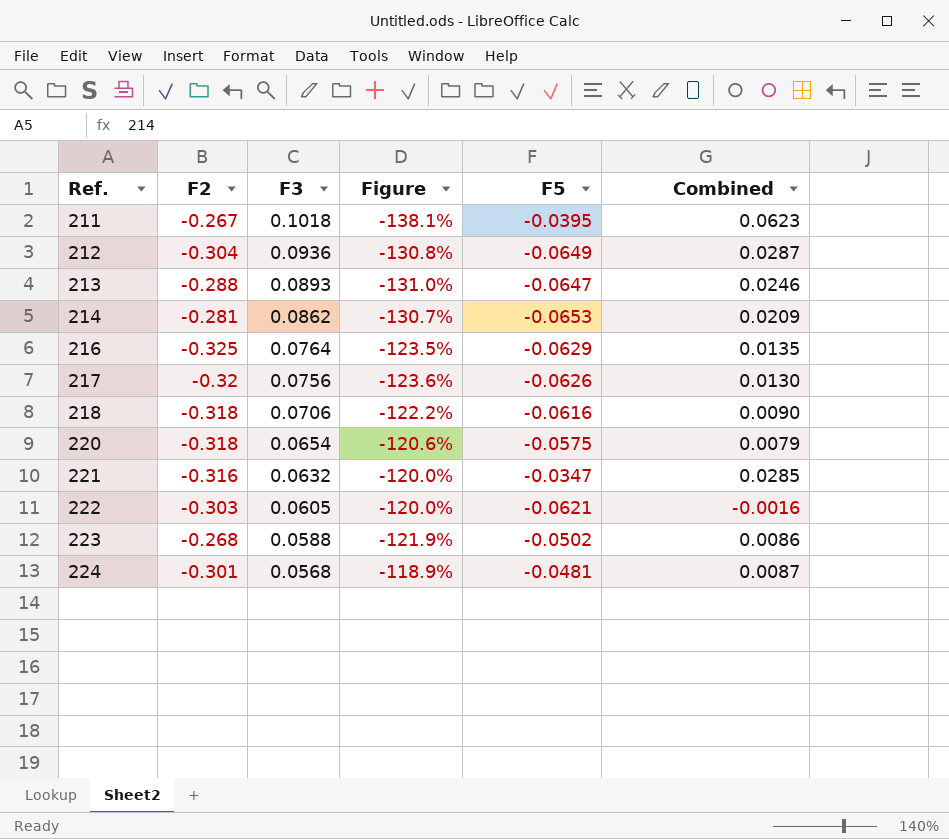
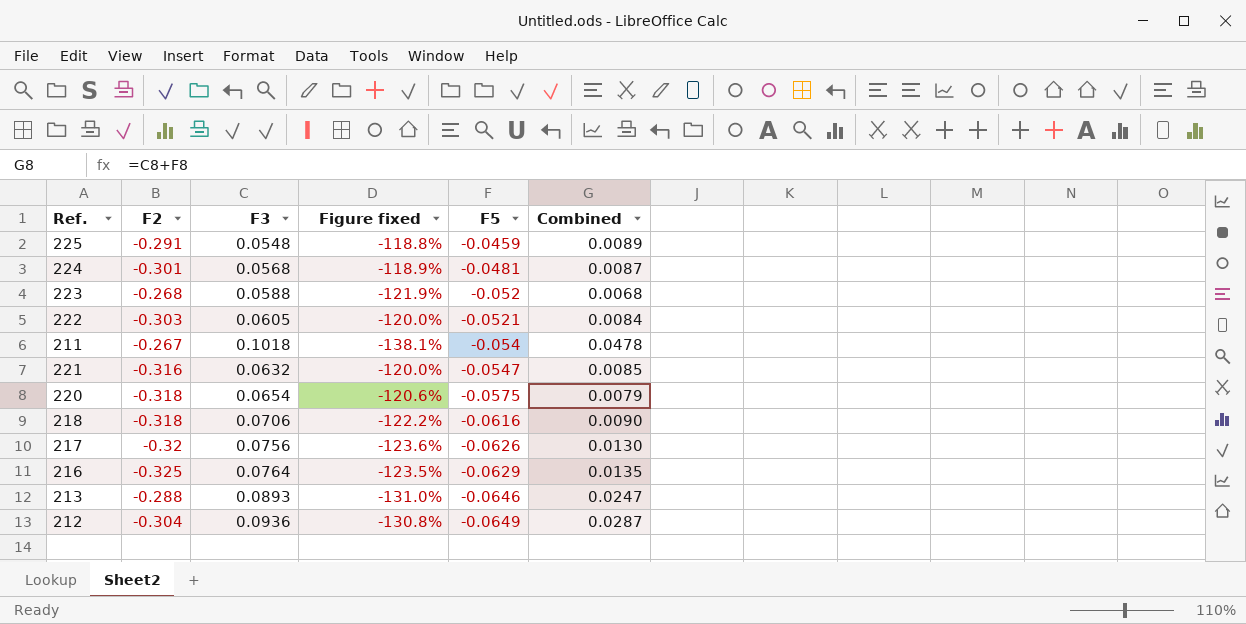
row order: Ref. ascending -> F5 descending
column name: Figure -> Figure fixed
row 214: -0.281 | 0.0862 | -130.7% | -0.0653 | 0.0209 -> none
row 225: none -> -0.291 | 0.0548 | -118.8% | -0.0459 | 0.0089
223 | F5: -0.0502 -> -0.052
223 | Combined: 0.0086 -> 0.0068
222 | F5: -0.0621 -> -0.0521
222 | Combined: -0.0016 -> 0.0084
211 | F5: -0.0395 -> -0.054
211 | Combined: 0.0623 -> 0.0478
221 | F5: -0.0347 -> -0.0547
221 | Combined: 0.0285 -> 0.0085
213 | F5: -0.0647 -> -0.0646
213 | Combined: 0.0246 -> 0.0247

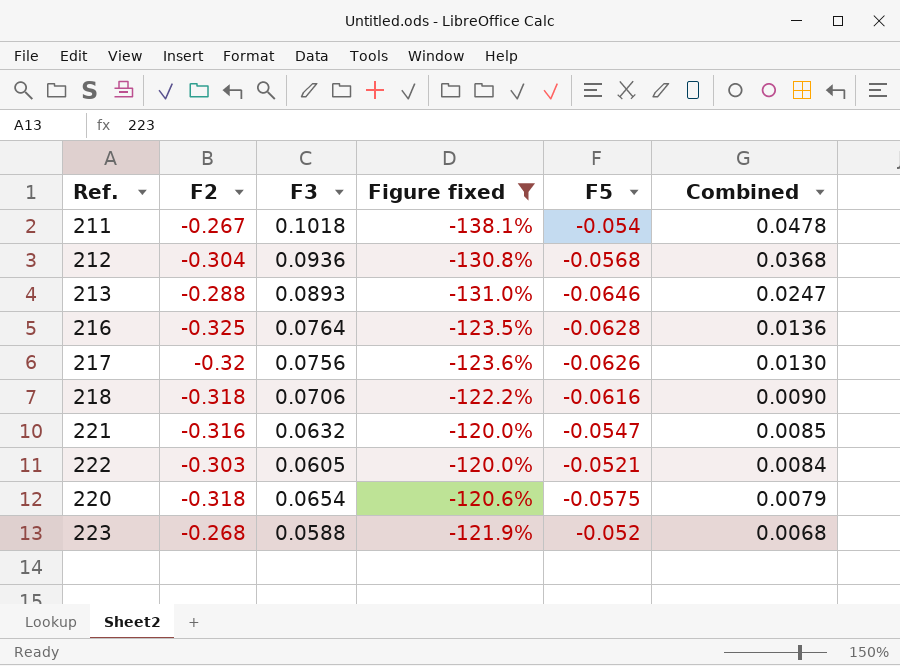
filter: none -> Figure fixed <= -120.0%
row order: F5 descending -> Combined descending
212 | F5: -0.0649 -> -0.0568
212 | Combined: 0.0287 -> 0.0368
216 | F5: -0.0629 -> -0.0628
216 | Combined: 0.0135 -> 0.0136

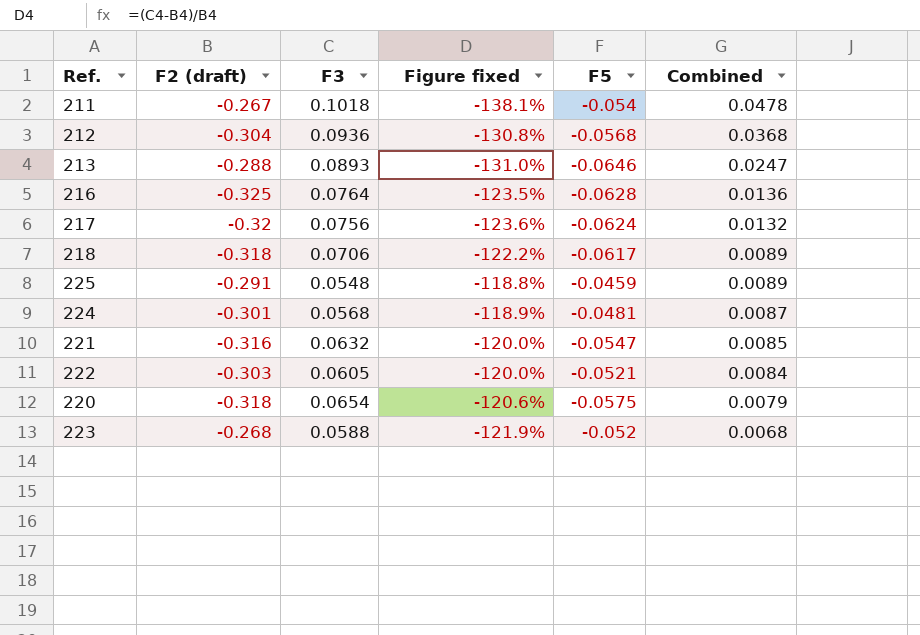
filter: Figure fixed <= -120.0% -> none
column name: F2 -> F2 (draft)
217 | F5: -0.0626 -> -0.0624
217 | Combined: 0.0130 -> 0.0132
218 | F5: -0.0616 -> -0.0617
218 | Combined: 0.0090 -> 0.0089

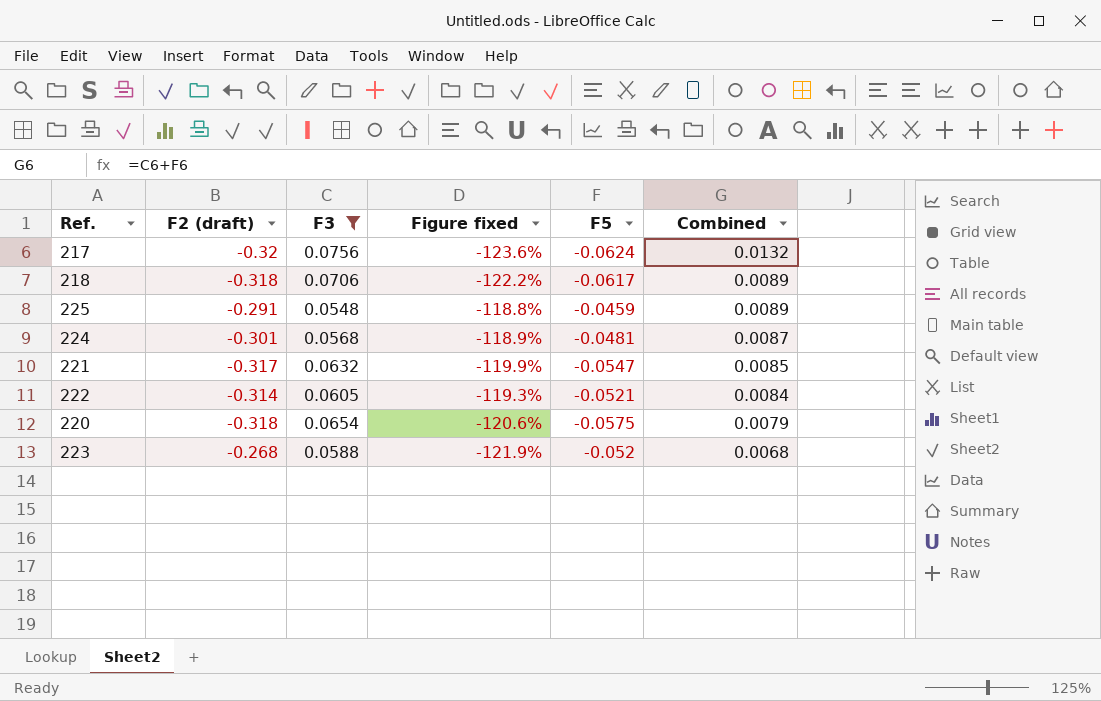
filter: none -> F3 <= 0.0756
221 | F2 (draft): -0.316 -> -0.317
221 | Figure fixed: -120.0% -> -119.9%
222 | F2 (draft): -0.303 -> -0.314
222 | Figure fixed: -120.0% -> -119.3%

